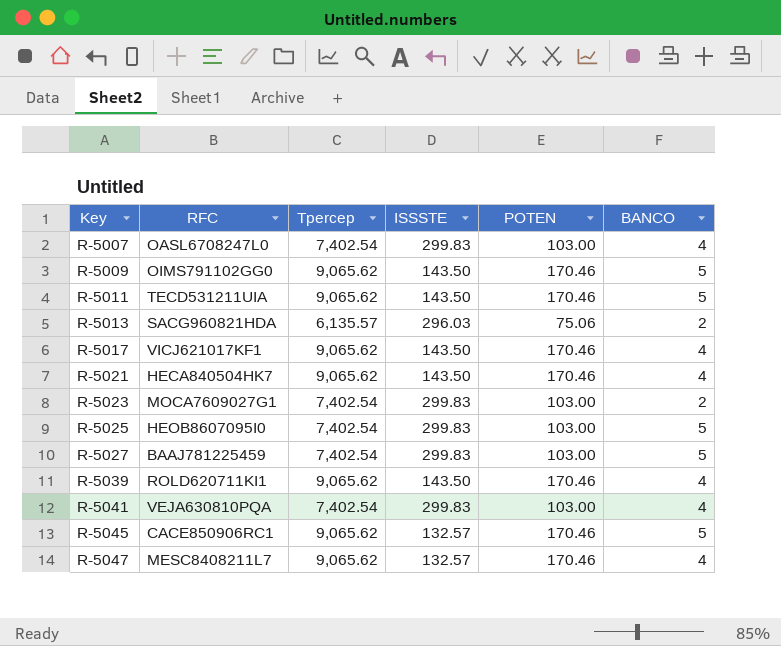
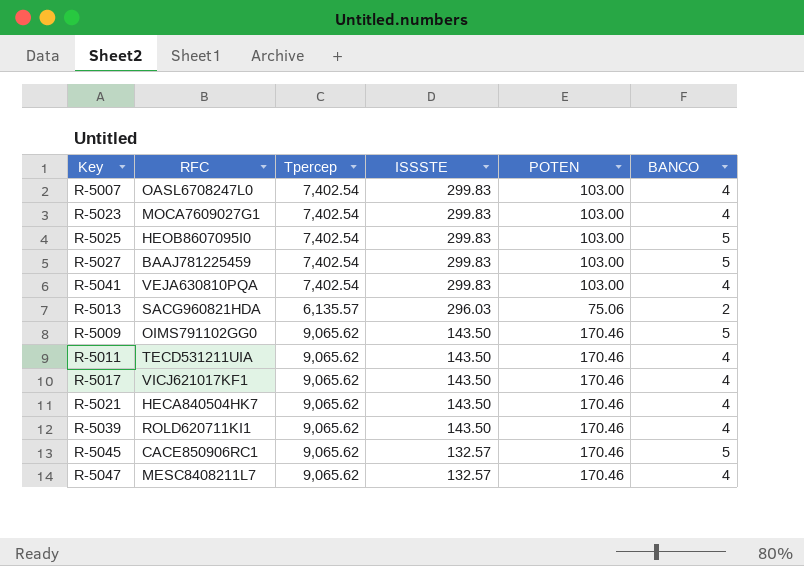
row order: Key ascending -> ISSSTE descending
R-5023 | BANCO: 2 -> 4
R-5011 | BANCO: 5 -> 4

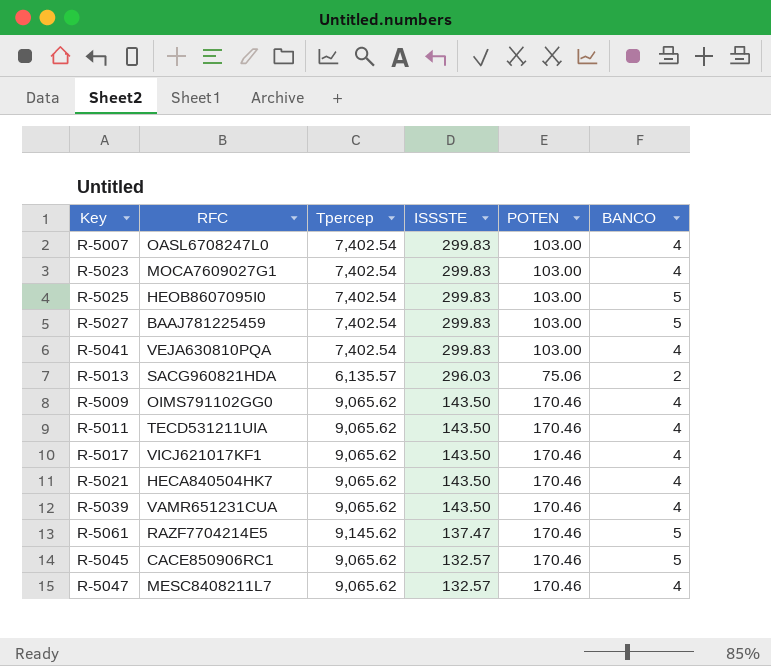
R-5009 | BANCO: 5 -> 4
R-5039 | RFC: ROLD620711KI1 -> VAMR651231CUA
row R-5061: none -> RAZF7704214E5 | 9,145.62 | 137.47 | 170.46 | 5

